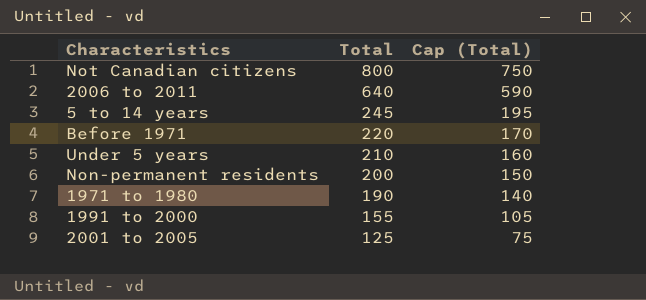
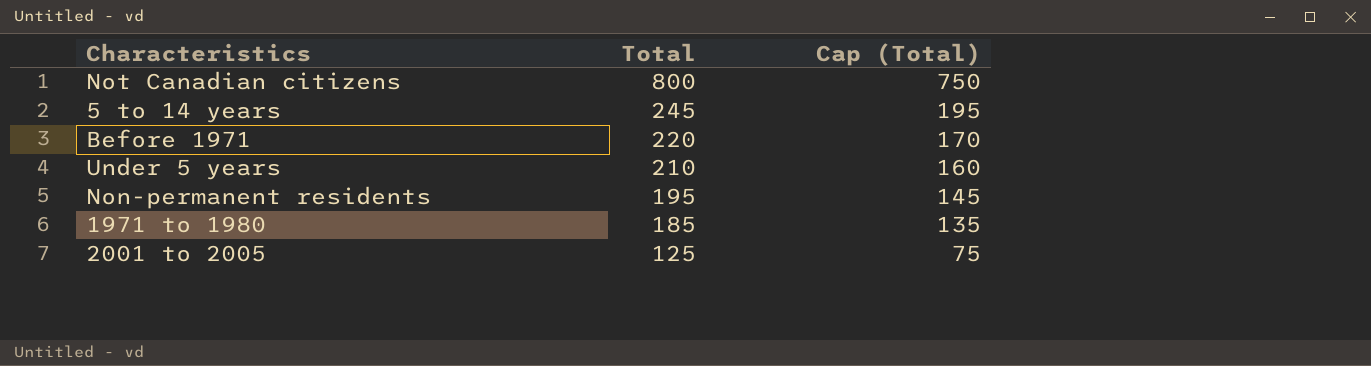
row 2006 to 2011: 640 | 590 -> none
row 1991 to 2000: 155 | 105 -> none
Non-permanent residents | Total: 200 -> 195
Non-permanent residents | Cap (Total): 150 -> 145
1971 to 1980 | Total: 190 -> 185
1971 to 1980 | Cap (Total): 140 -> 135

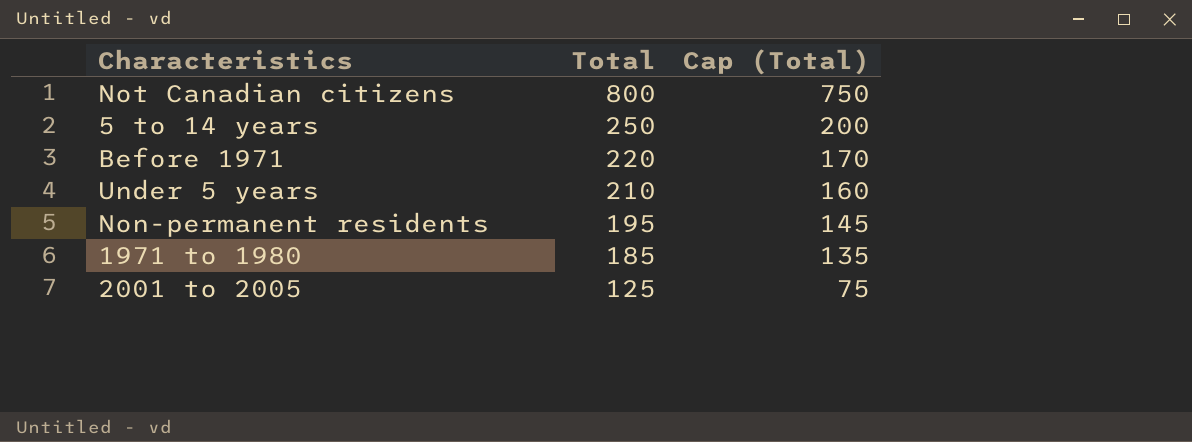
5 to 14 years | Total: 245 -> 250
5 to 14 years | Cap (Total): 195 -> 200

